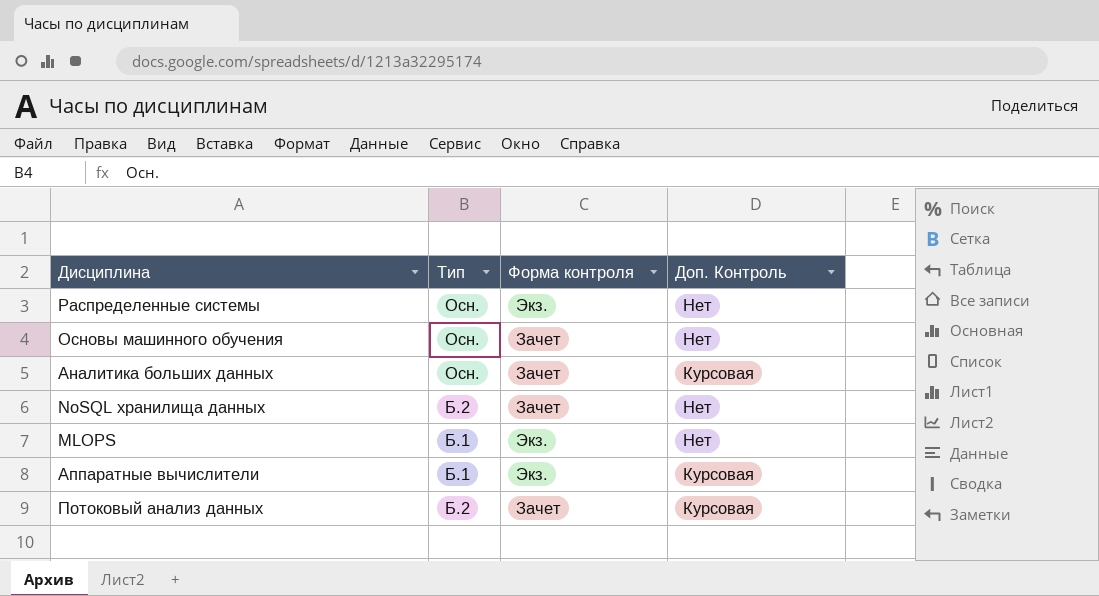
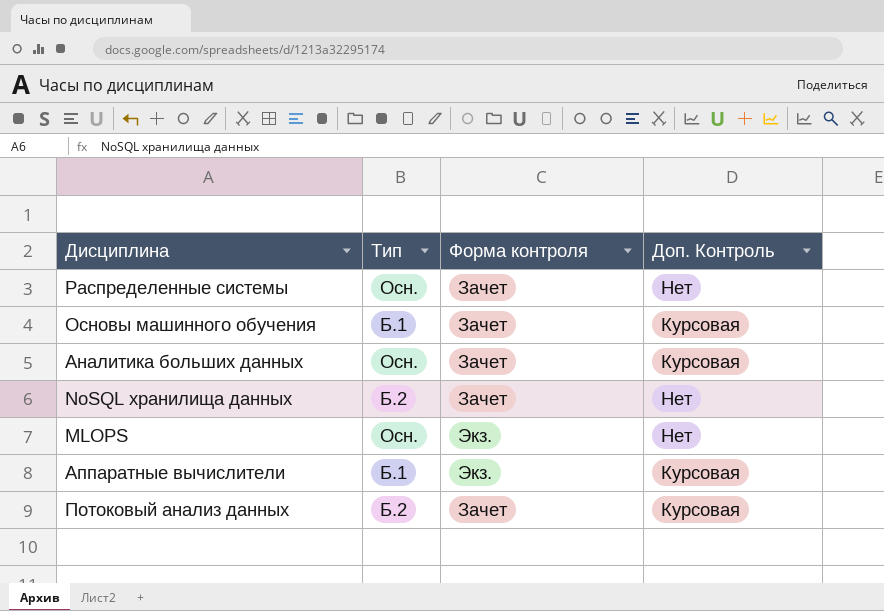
Распределенные системы | Форма контроля: Экз. -> Зачет
Основы машинного обучения | Тип: Осн. -> Б.1
Основы машинного обучения | Доп. Контроль: Нет -> Курсовая
MLOPS | Тип: Б.1 -> Осн.

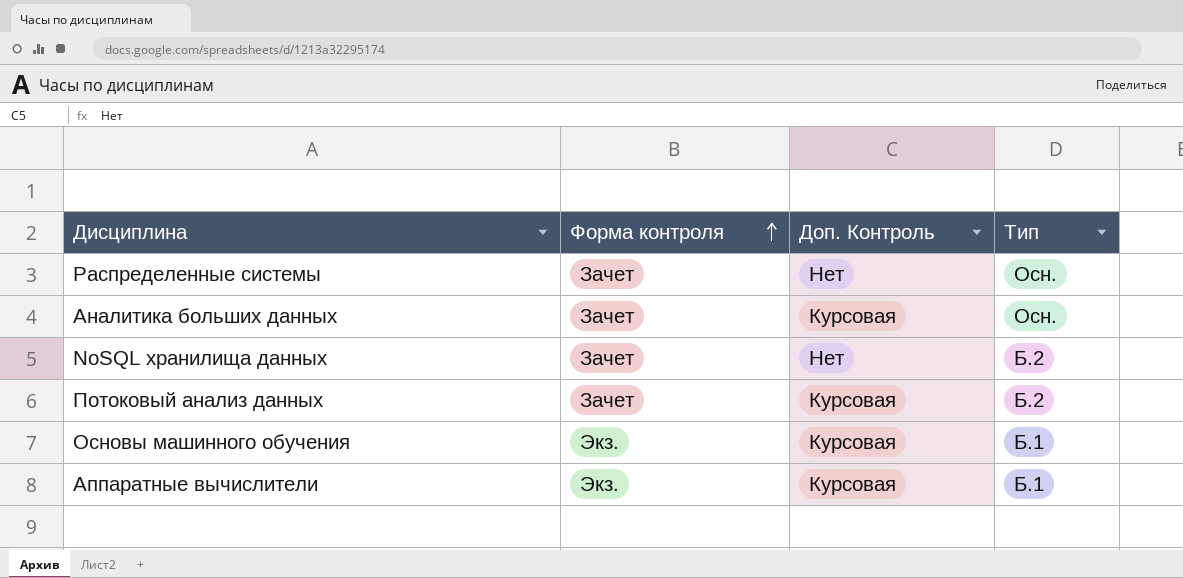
row order: none -> Форма контроля ascending
column Тип | position: 2 -> 4
row MLOPS: Осн. | Экз. | Нет -> none
Основы машинного обучения | Форма контроля: Зачет -> Экз.

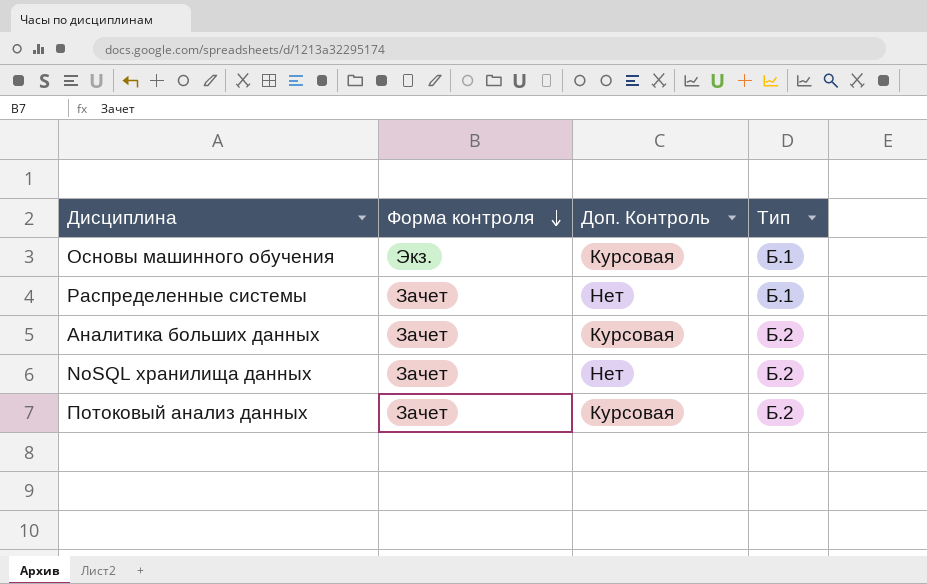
row order: Форма контроля ascending -> Форма контроля descending
row Аппаратные вычислители: Экз. | Курсовая | Б.1 -> none
Распределенные системы | Тип: Осн. -> Б.1
Аналитика больших данных | Тип: Осн. -> Б.2

